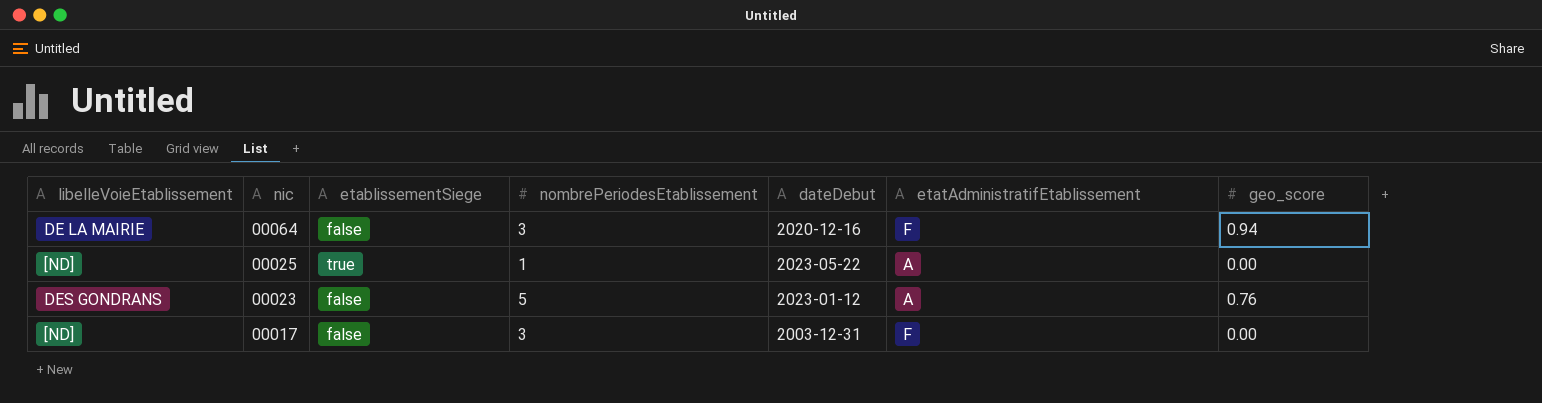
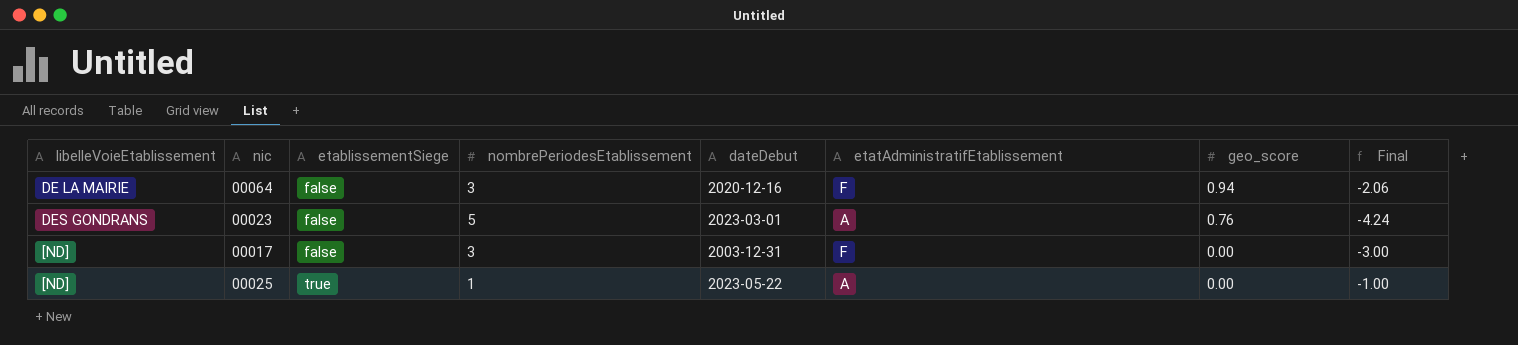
row order: nic descending -> etablissementSiege ascending
column Final | formula: none -> [geo_score] - [nombrePeriodesEtablissement]
00023 | dateDebut: 2023-01-12 -> 2023-03-01

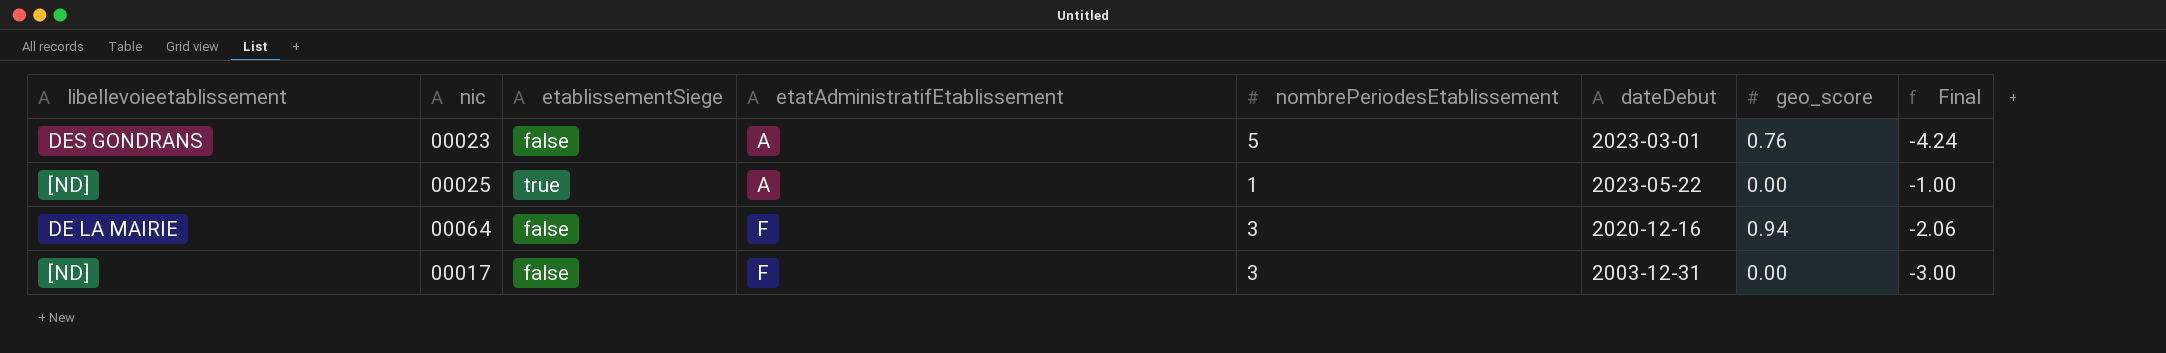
row order: etablissementSiege ascending -> etatAdministratifEtablissement ascending
column name: libelleVoieEtablissement -> libellevoieetablissement
column etatAdministratifEtablissement | position: 6 -> 4

